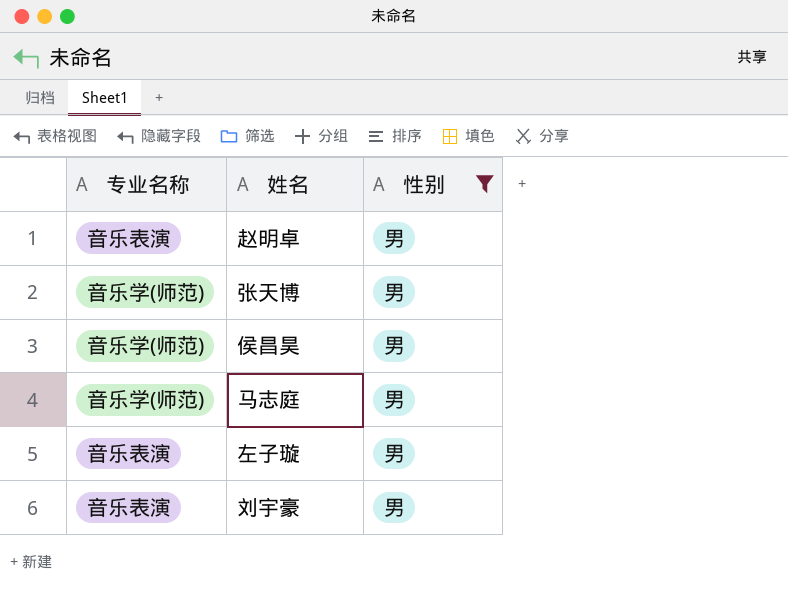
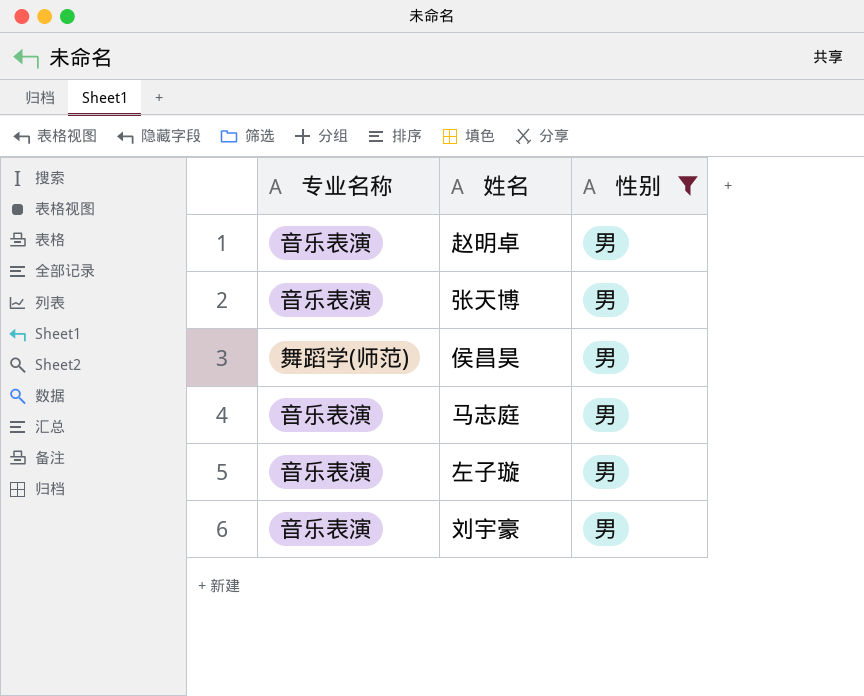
张天博 | 专业名称: 音乐学(师范) -> 音乐表演
侯昌昊 | 专业名称: 音乐学(师范) -> 舞蹈学(师范)
马志庭 | 专业名称: 音乐学(师范) -> 音乐表演

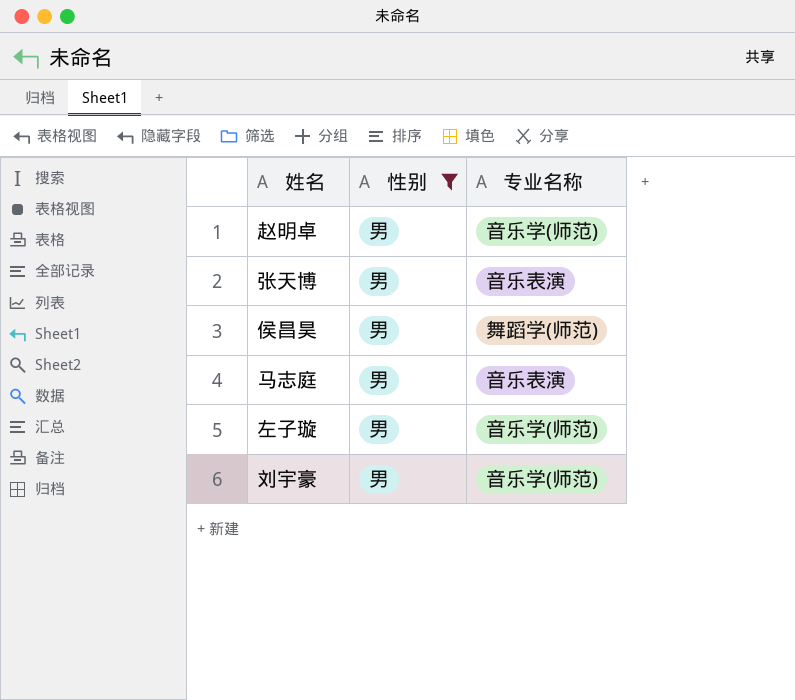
column 专业名称 | position: 1 -> 3
赵明卓 | 专业名称: 音乐表演 -> 音乐学(师范)
左子璇 | 专业名称: 音乐表演 -> 音乐学(师范)
刘宇豪 | 专业名称: 音乐表演 -> 音乐学(师范)

